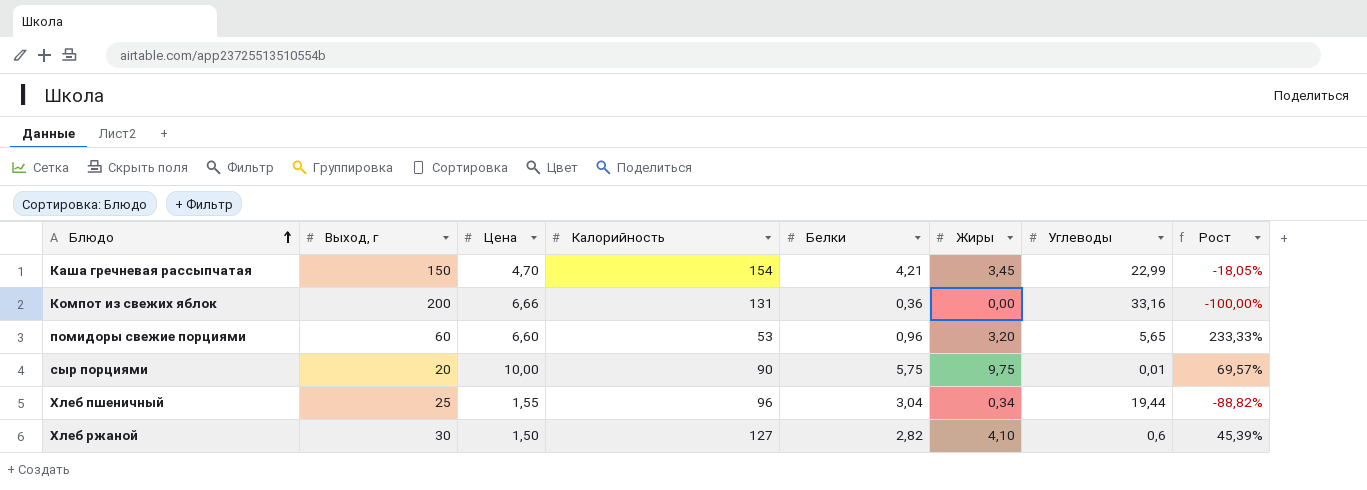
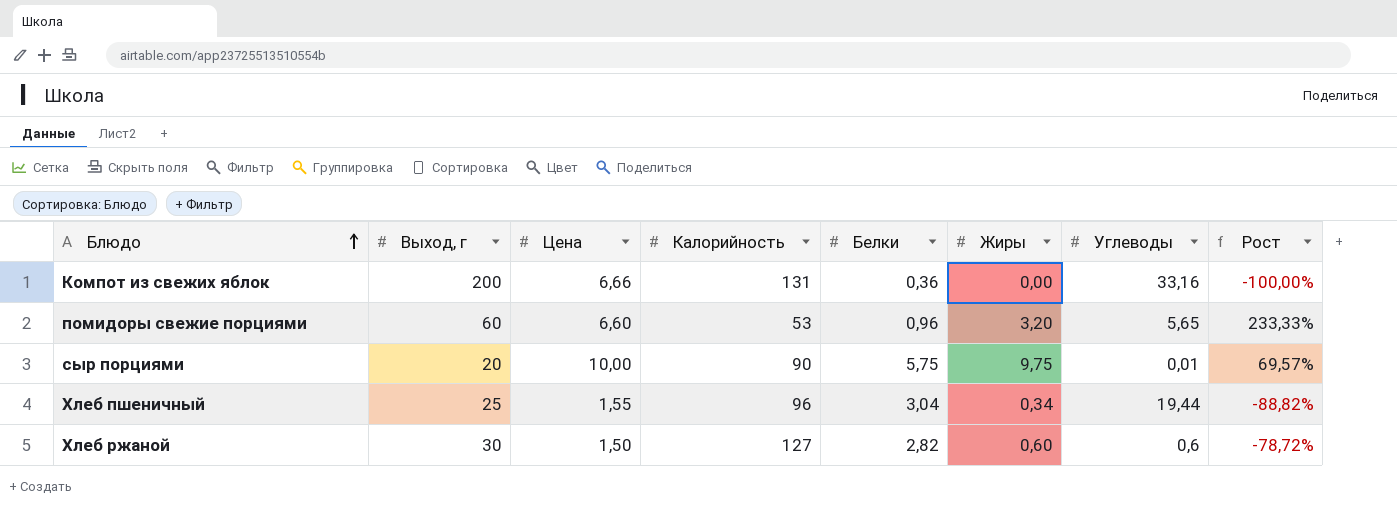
row Каша гречневая рассыпчатая: 150 | 4,70 | 154 | 4,21 | 3,45 | 22,99 | -18,05% -> none
Хлеб ржаной | Жиры: 4,10 -> 0,60
Хлеб ржаной | Рост: 45,39% -> -78,72%

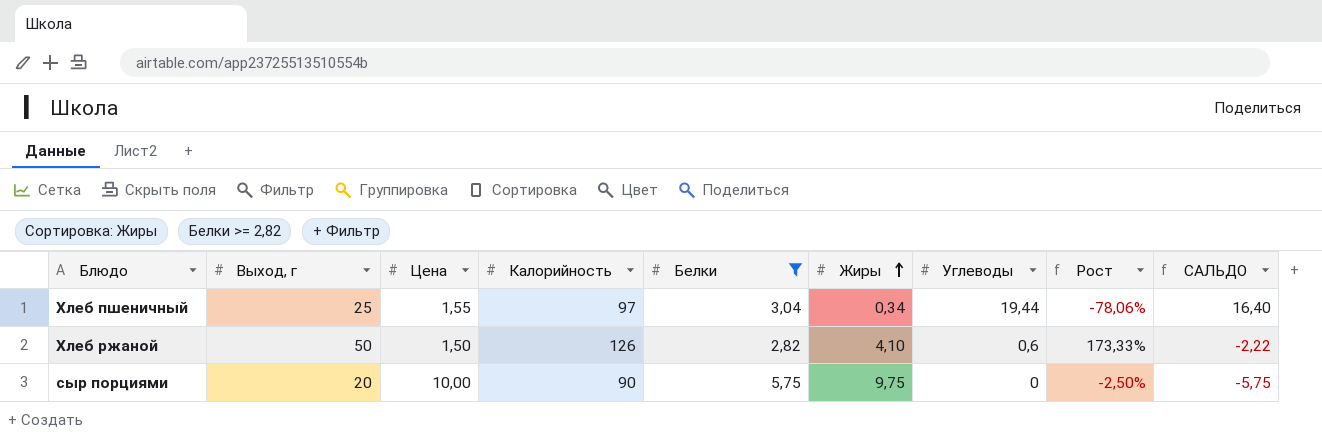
filter: none -> Белки >= 2,82
row order: Блюдо ascending -> Жиры ascending
column Рост | formula: ([Жиры] - [Белки]) / [Белки] -> ([Жиры] - [Цена]) / [Цена]
column САЛЬДО | formula: none -> [Углеводы] - [Белки]
Хлеб пшеничный | Калорийность: 96 -> 97
Хлеб ржаной | Выход, г: 30 -> 50
Хлеб ржаной | Калорийность: 127 -> 126
Хлеб ржаной | Жиры: 0,60 -> 4,10
сыр порциями | Углеводы: 0,01 -> 0

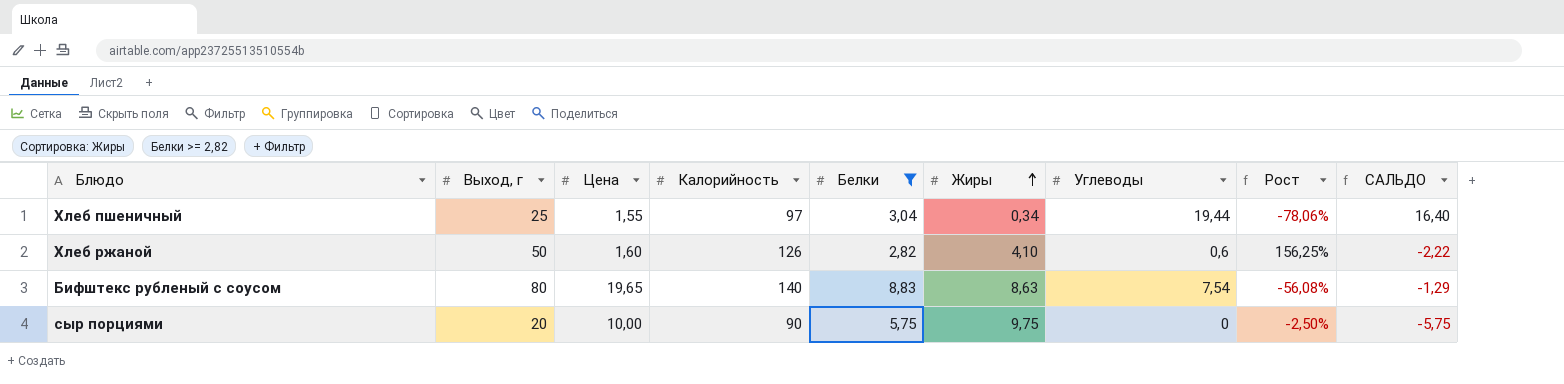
Хлеб ржаной | Цена: 1,50 -> 1,60
Хлеб ржаной | Рост: 173,33% -> 156,25%
row Бифштекс рубленый с соусом: none -> 80 | 19,65 | 140 | 8,83 | 8,63 | 7,54 | -56,08% | -1,29

